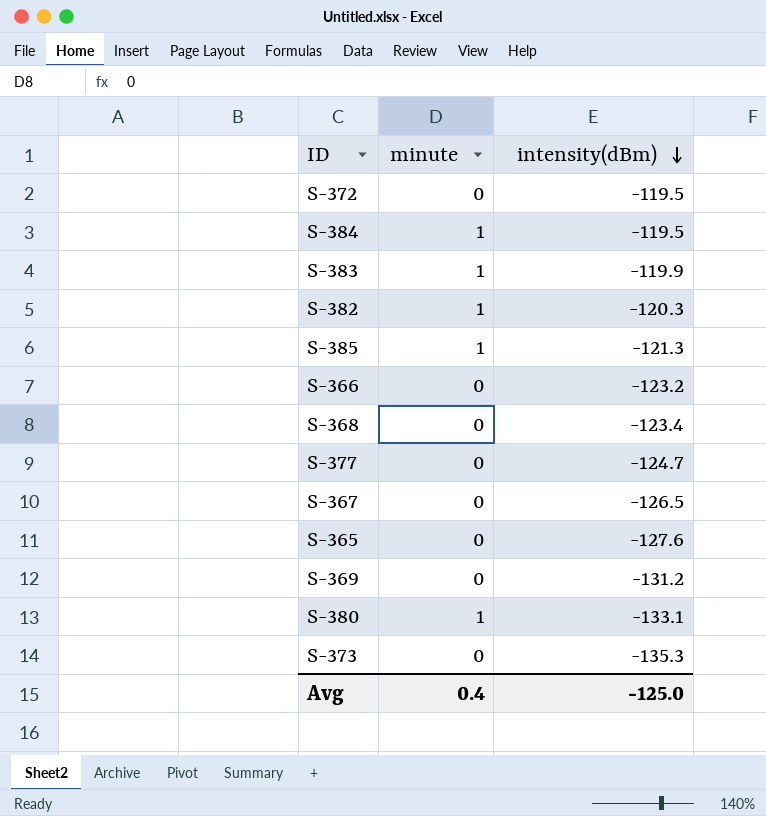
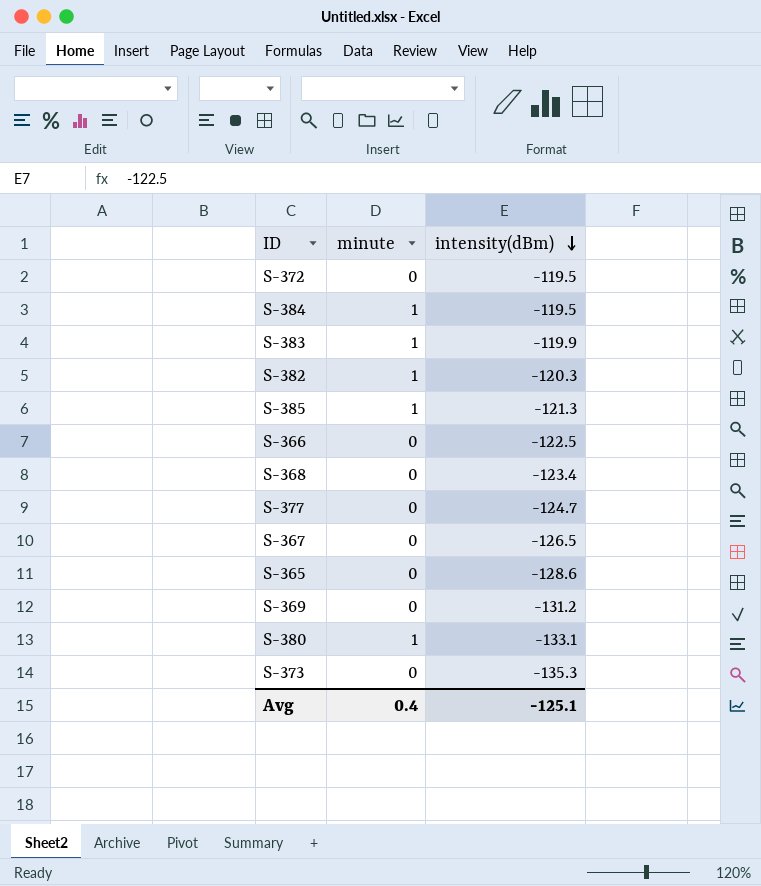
S-366 | intensity(dBm): -123.2 -> -122.5
S-365 | intensity(dBm): -127.6 -> -128.6
Avg | intensity(dBm): -125.0 -> -125.1

